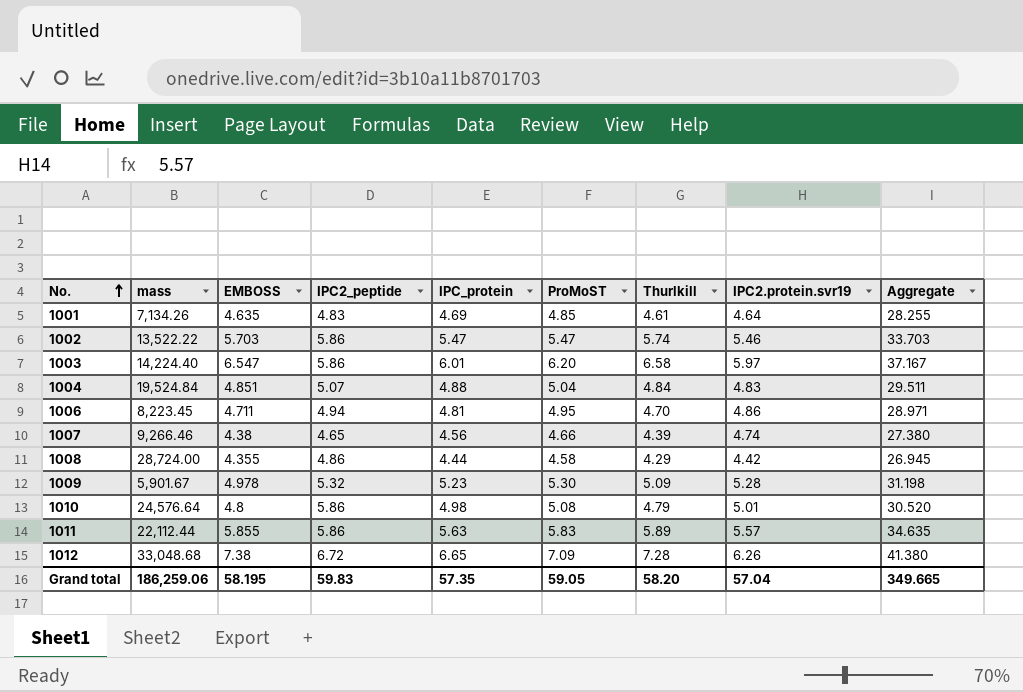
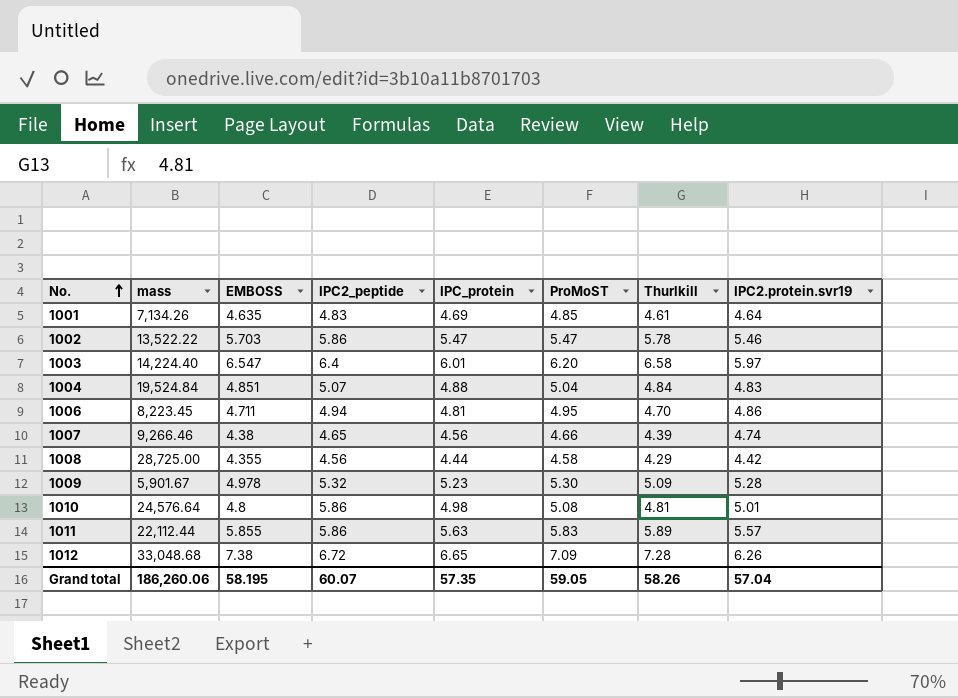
column Aggregate | formula: [EMBOSS] + [IPC2_peptide] + [IPC_protein] + [ProMoST] + [Thurlkill] + [IPC2.protein.svr19] -> none
1002 | Thurlkill: 5.74 -> 5.78
1003 | IPC2_peptide: 5.86 -> 6.4
1008 | mass: 28,724.00 -> 28,725.00
1008 | IPC2_peptide: 4.86 -> 4.56
1010 | Thurlkill: 4.79 -> 4.81
Grand total | mass: 186,259.06 -> 186,260.06
Grand total | IPC2_peptide: 59.83 -> 60.07
Grand total | Thurlkill: 58.20 -> 58.26

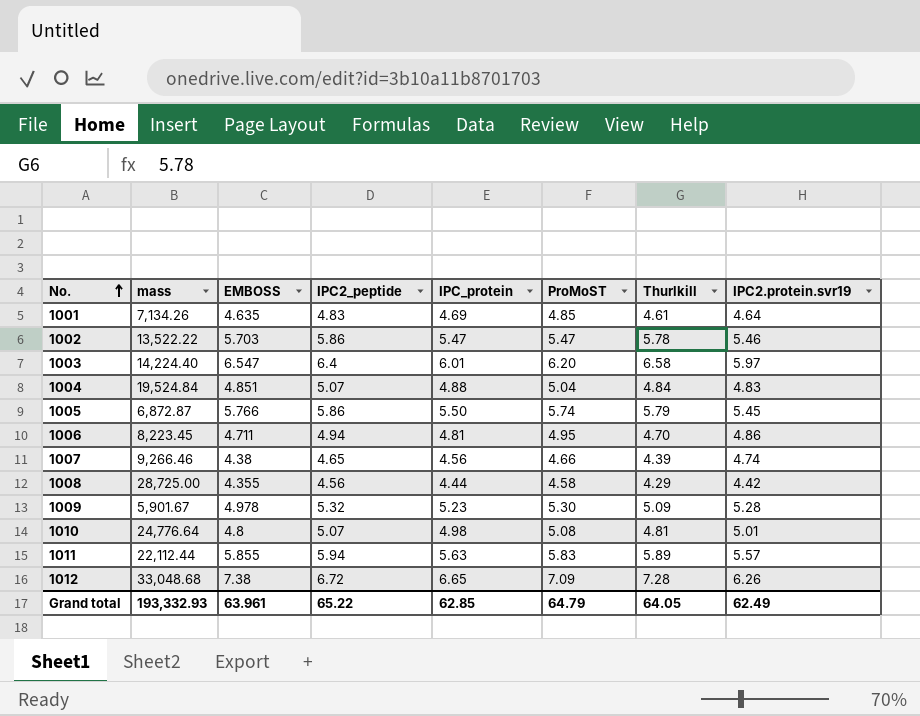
row 1005: none -> 6,872.87 | 5.766 | 5.86 | 5.50 | 5.74 | 5.79 | 5.45
1010 | mass: 24,576.64 -> 24,776.64
1010 | IPC2_peptide: 5.86 -> 5.07
1011 | IPC2_peptide: 5.86 -> 5.94
Grand total | mass: 186,260.06 -> 193,332.93
Grand total | EMBOSS: 58.195 -> 63.961
Grand total | IPC2_peptide: 60.07 -> 65.22
Grand total | IPC_protein: 57.35 -> 62.85
Grand total | ProMoST: 59.05 -> 64.79
Grand total | Thurlkill: 58.26 -> 64.05
Grand total | IPC2.protein.svr19: 57.04 -> 62.49

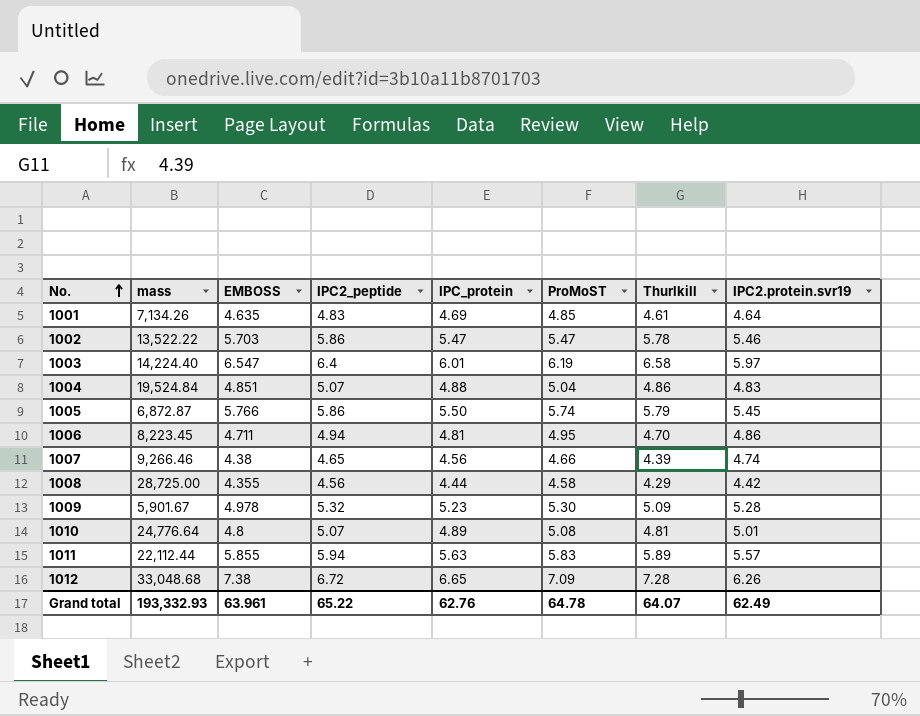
1003 | ProMoST: 6.20 -> 6.19
1004 | Thurlkill: 4.84 -> 4.86
1010 | IPC_protein: 4.98 -> 4.89
Grand total | IPC_protein: 62.85 -> 62.76
Grand total | ProMoST: 64.79 -> 64.78
Grand total | Thurlkill: 64.05 -> 64.07

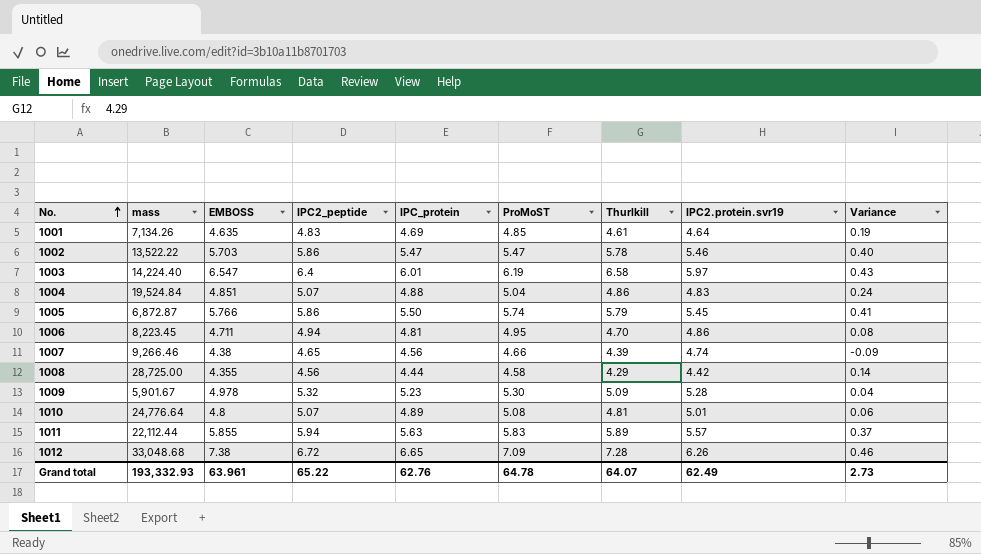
column Variance | formula: none -> [IPC2_peptide] - [IPC2.protein.svr19]

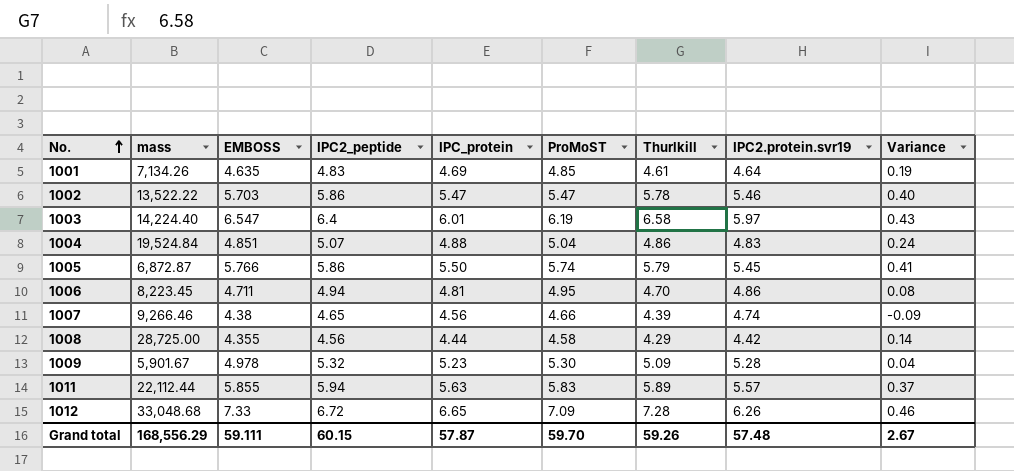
row 1010: 24,776.64 | 4.8 | 5.07 | 4.89 | 5.08 | 4.81 | 5.01 | 0.06 -> none
1012 | EMBOSS: 7.38 -> 7.33
Grand total | mass: 193,332.93 -> 168,556.29
Grand total | EMBOSS: 63.961 -> 59.111
Grand total | IPC2_peptide: 65.22 -> 60.15
Grand total | IPC_protein: 62.76 -> 57.87
Grand total | ProMoST: 64.78 -> 59.70
Grand total | Thurlkill: 64.07 -> 59.26
Grand total | IPC2.protein.svr19: 62.49 -> 57.48
Grand total | Variance: 2.73 -> 2.67

